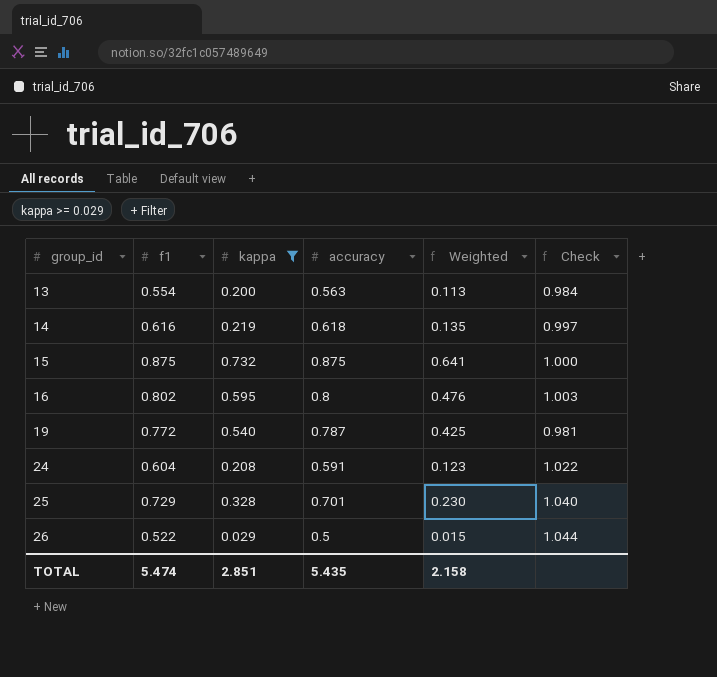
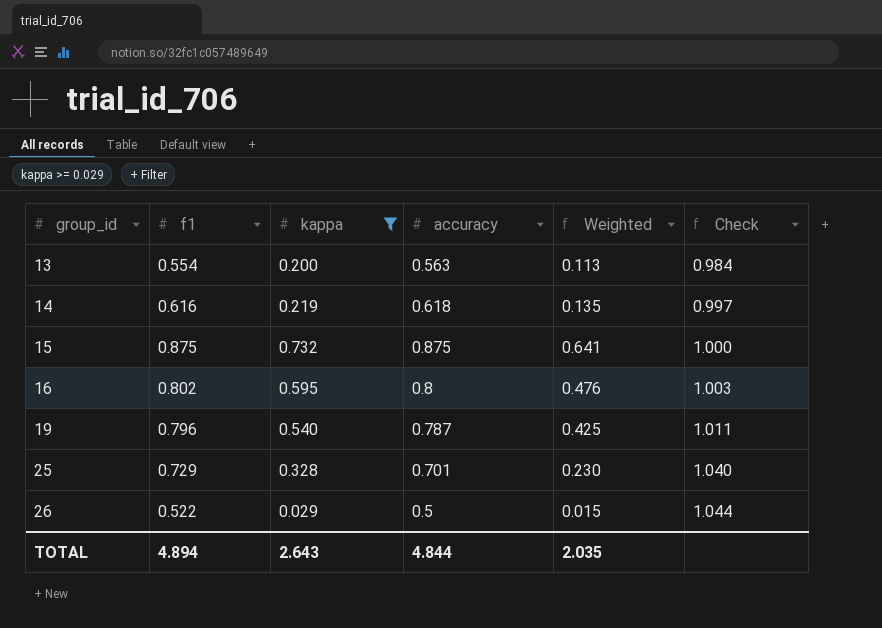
row 24: 0.604 | 0.208 | 0.591 | 0.123 | 1.022 -> none
19 | f1: 0.772 -> 0.796
19 | Check: 0.981 -> 1.011
TOTAL | f1: 5.474 -> 4.894
TOTAL | kappa: 2.851 -> 2.643
TOTAL | accuracy: 5.435 -> 4.844
TOTAL | Weighted: 2.158 -> 2.035

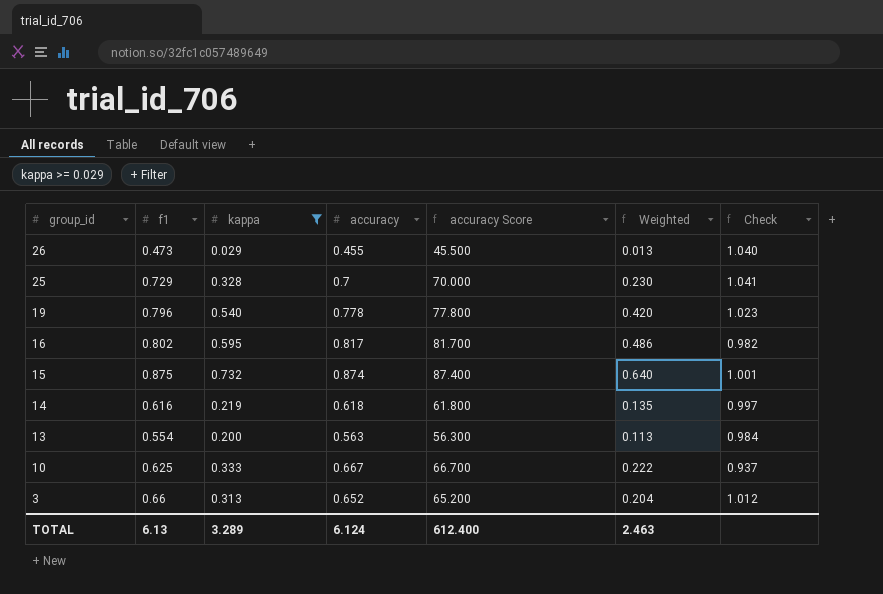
row order: group_id ascending -> group_id descending
column accuracy Score | formula: none -> [accuracy] * 100
26 | f1: 0.522 -> 0.473
26 | accuracy: 0.5 -> 0.455
26 | Weighted: 0.015 -> 0.013
26 | Check: 1.044 -> 1.040
25 | accuracy: 0.701 -> 0.7
25 | Check: 1.040 -> 1.041
19 | accuracy: 0.787 -> 0.778
19 | Weighted: 0.425 -> 0.420
19 | Check: 1.011 -> 1.023
16 | accuracy: 0.8 -> 0.817
16 | Weighted: 0.476 -> 0.486
16 | Check: 1.003 -> 0.982
15 | accuracy: 0.875 -> 0.874
15 | Weighted: 0.641 -> 0.640
15 | Check: 1.000 -> 1.001
row 10: none -> 0.625 | 0.333 | 0.667 | 66.700 | 0.222 | 0.937
row 3: none -> 0.66 | 0.313 | 0.652 | 65.200 | 0.204 | 1.012
TOTAL | f1: 4.894 -> 6.13
TOTAL | kappa: 2.643 -> 3.289
TOTAL | accuracy: 4.844 -> 6.124
TOTAL | Weighted: 2.035 -> 2.463

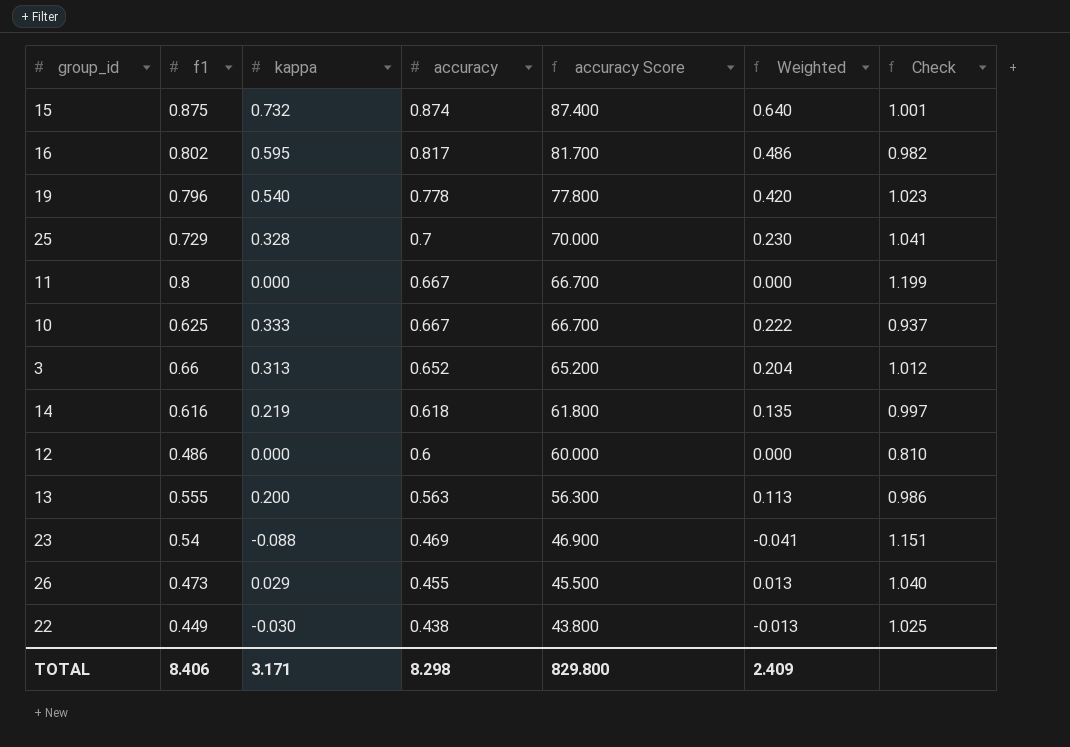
filter: kappa >= 0.029 -> none
row order: group_id descending -> accuracy descending
13 | f1: 0.554 -> 0.555
13 | Check: 0.984 -> 0.986
TOTAL | f1: 6.13 -> 8.406
TOTAL | kappa: 3.289 -> 3.171
TOTAL | accuracy: 6.124 -> 8.298
TOTAL | accuracy Score: 612.400 -> 829.800
TOTAL | Weighted: 2.463 -> 2.409

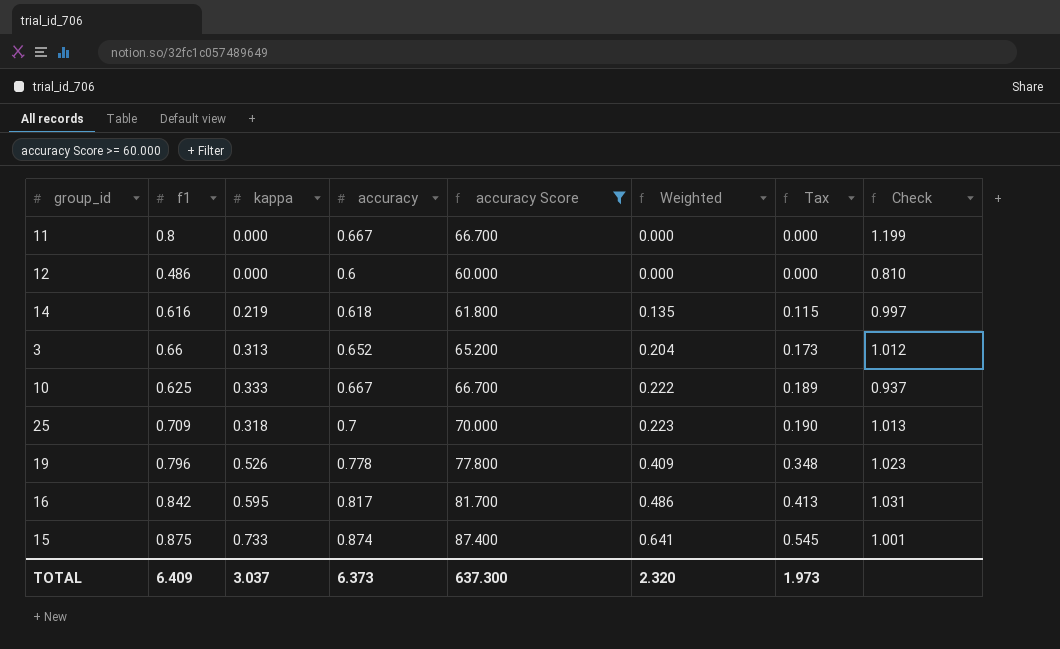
filter: none -> accuracy Score >= 60.000
row order: accuracy descending -> Weighted ascending
column Tax | formula: none -> [Weighted] * 0.85
25 | f1: 0.729 -> 0.709
25 | kappa: 0.328 -> 0.318
25 | Weighted: 0.230 -> 0.223
25 | Check: 1.041 -> 1.013
19 | kappa: 0.540 -> 0.526
19 | Weighted: 0.420 -> 0.409
16 | f1: 0.802 -> 0.842
16 | Check: 0.982 -> 1.031
15 | kappa: 0.732 -> 0.733
15 | Weighted: 0.640 -> 0.641
TOTAL | f1: 8.406 -> 6.409
TOTAL | kappa: 3.171 -> 3.037
TOTAL | accuracy: 8.298 -> 6.373
TOTAL | accuracy Score: 829.800 -> 637.300
TOTAL | Weighted: 2.409 -> 2.320

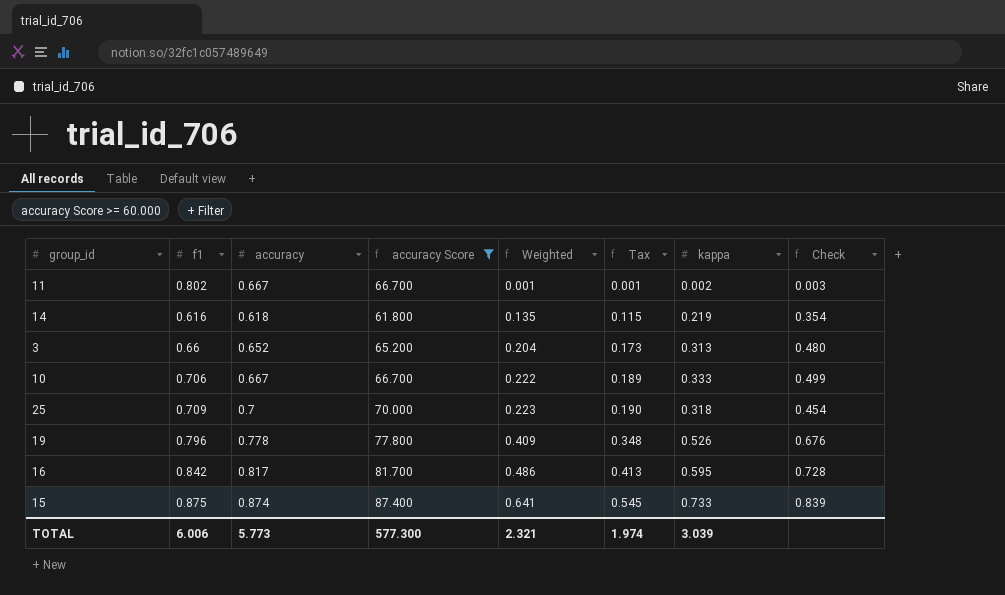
column kappa | position: 3 -> 7
column Check | formula: [f1] / [accuracy] -> [kappa] / [accuracy]
row 12: 0.486 | 0.000 | 0.6 | 60.000 | 0.000 | 0.000 | 0.810 -> none
11 | f1: 0.8 -> 0.802
11 | Weighted: 0.000 -> 0.001
11 | Tax: 0.000 -> 0.001
11 | kappa: 0.000 -> 0.002
10 | f1: 0.625 -> 0.706
TOTAL | f1: 6.409 -> 6.006
TOTAL | accuracy: 6.373 -> 5.773
TOTAL | accuracy Score: 637.300 -> 577.300
TOTAL | Weighted: 2.320 -> 2.321
TOTAL | Tax: 1.973 -> 1.974
TOTAL | kappa: 3.037 -> 3.039

